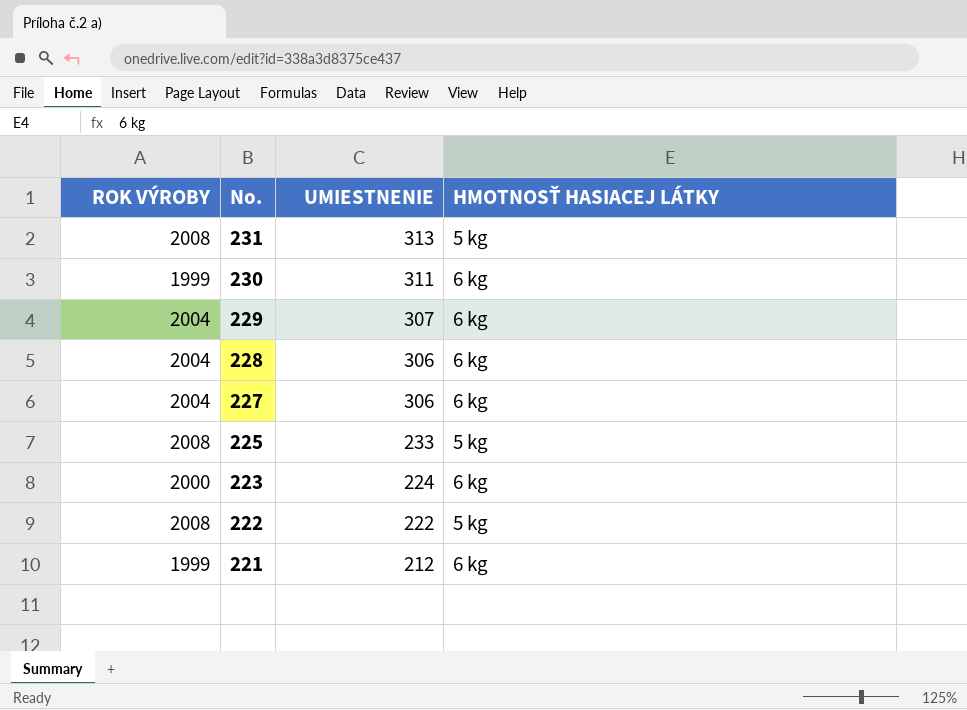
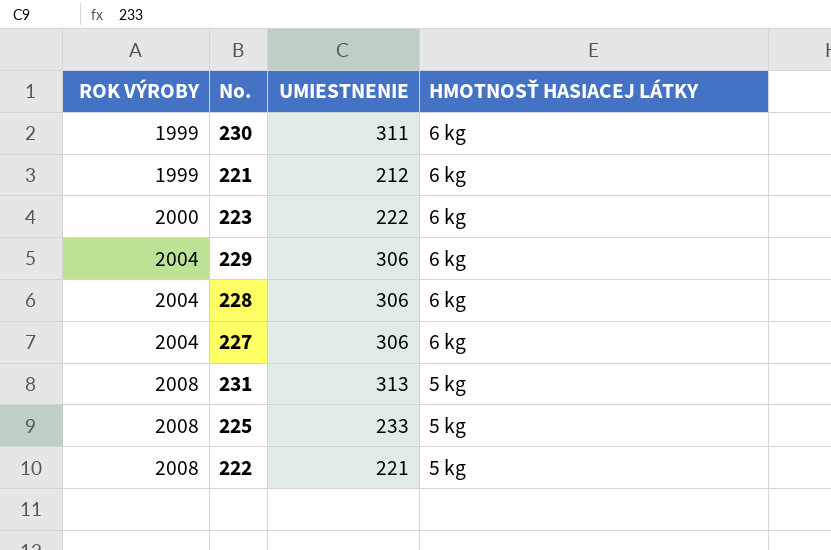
row order: No. descending -> ROK VÝROBY ascending
223 | UMIESTNENIE: 224 -> 222
229 | UMIESTNENIE: 307 -> 306
222 | UMIESTNENIE: 222 -> 221

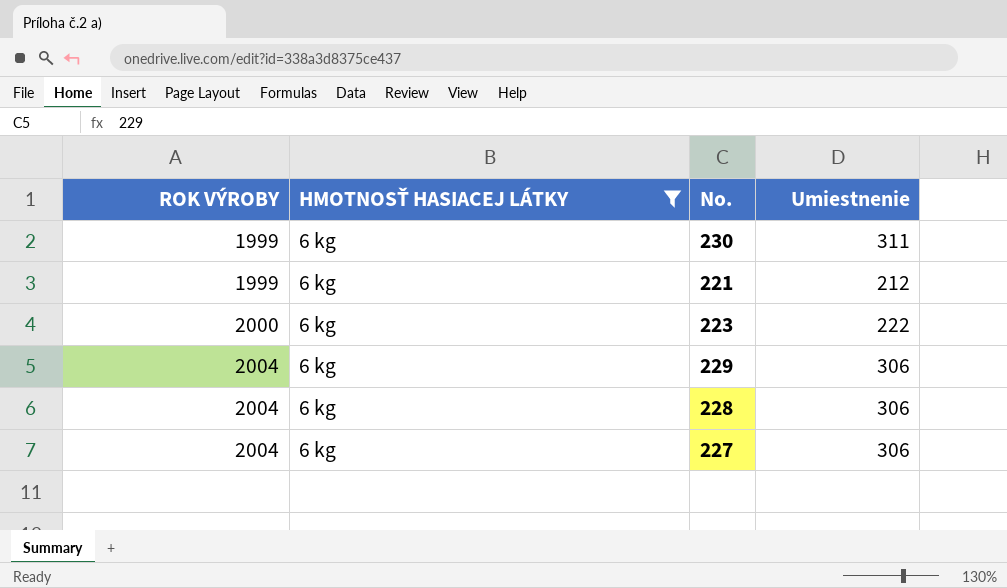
filter: none -> HMOTNOSŤ HASIACEJ LÁTKY = 6 kg
column HMOTNOSŤ HASIACEJ LÁTKY | position: 4 -> 2
column name: UMIESTNENIE -> Umiestnenie

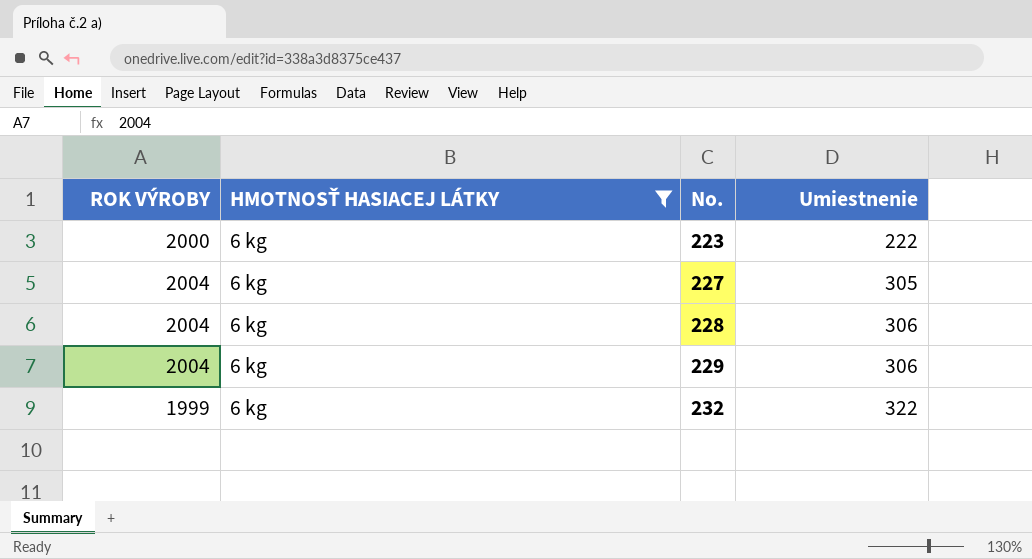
row order: ROK VÝROBY ascending -> No. ascending
row 230: 1999 | 6 kg | 311 -> none
row 221: 1999 | 6 kg | 212 -> none
227 | Umiestnenie: 306 -> 305
row 232: none -> 1999 | 6 kg | 322

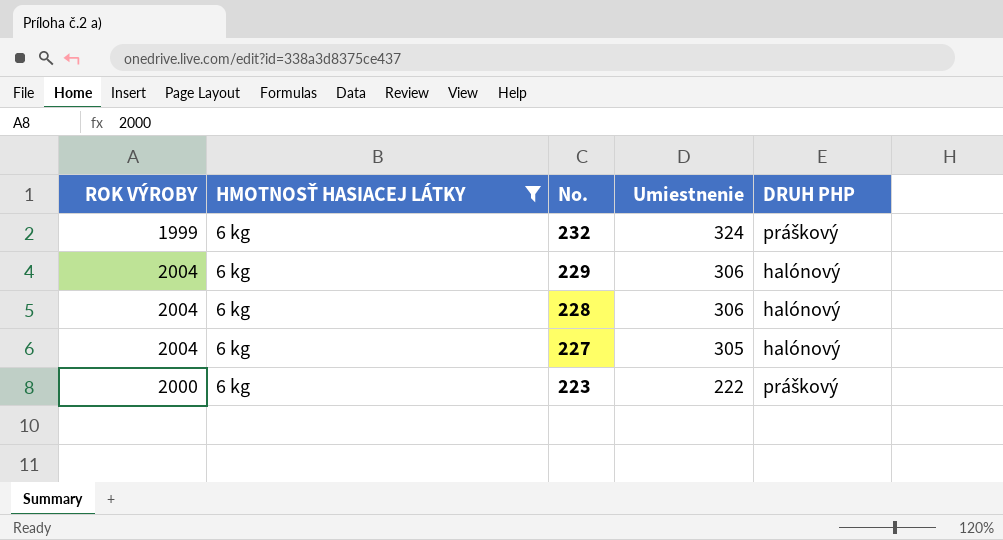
row order: No. ascending -> No. descending
column DRUH PHP | position: none -> 5
232 | Umiestnenie: 322 -> 324

